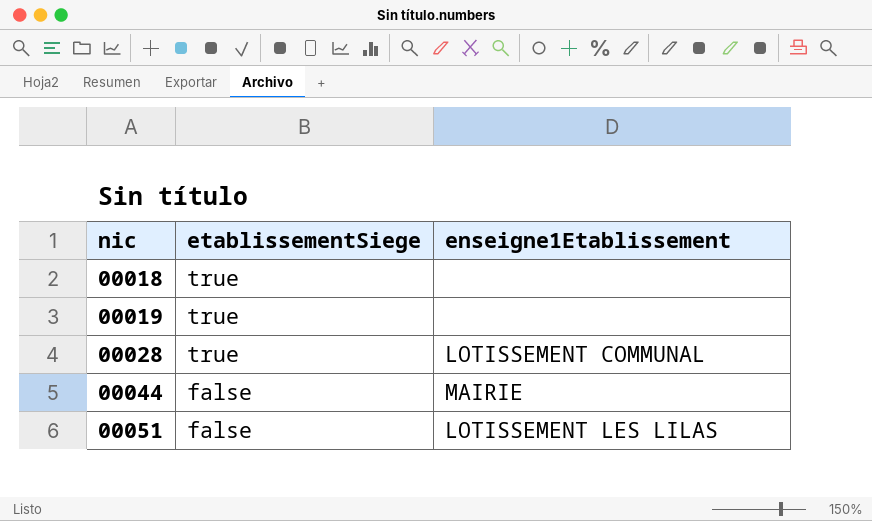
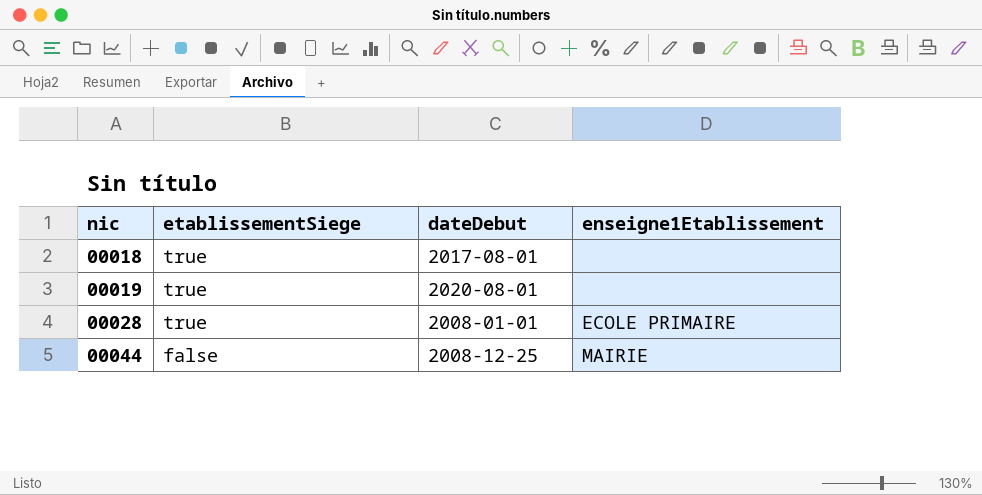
column dateDebut | position: none -> 3
row 00051: false | LOTISSEMENT LES LILAS -> none
00028 | enseigne1Etablissement: LOTISSEMENT COMMUNAL -> ECOLE PRIMAIRE

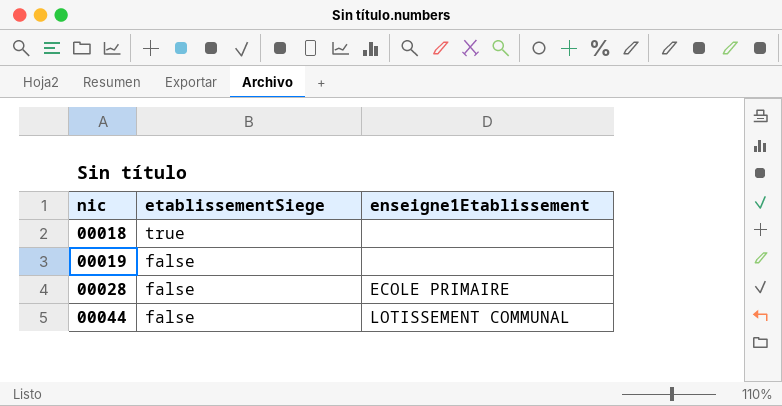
column dateDebut | position: 3 -> none
00019 | etablissementSiege: true -> false
00028 | etablissementSiege: true -> false
00044 | enseigne1Etablissement: MAIRIE -> LOTISSEMENT COMMUNAL

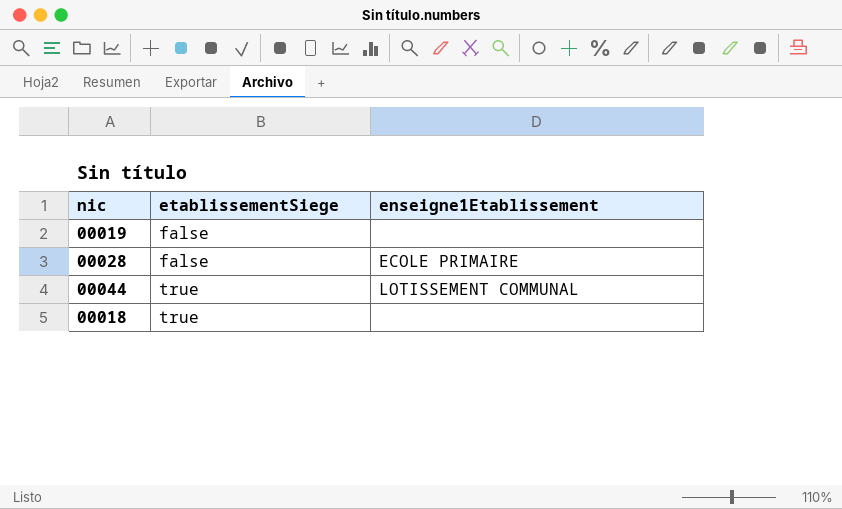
row order: nic ascending -> etablissementSiege ascending
00044 | etablissementSiege: false -> true

